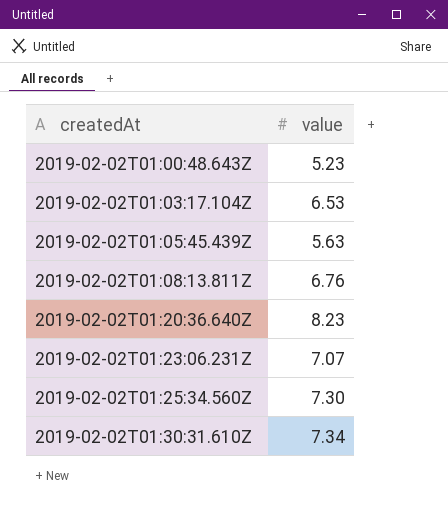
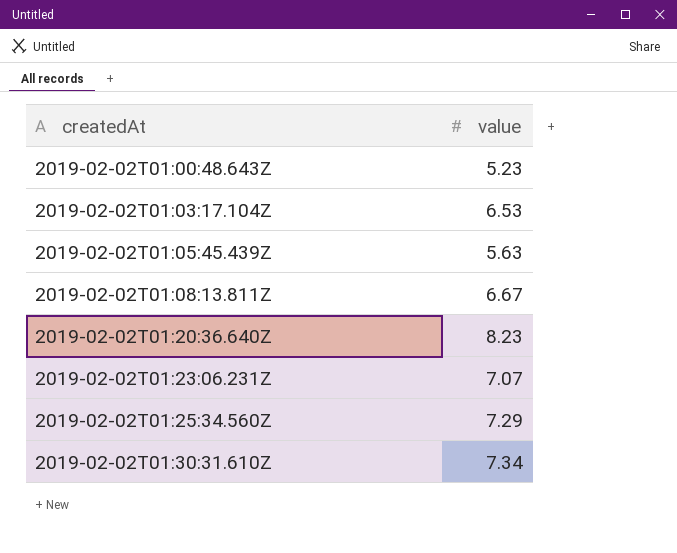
2019-02-02T01:08:13.811Z | value: 6.76 -> 6.67
2019-02-02T01:25:34.560Z | value: 7.30 -> 7.29

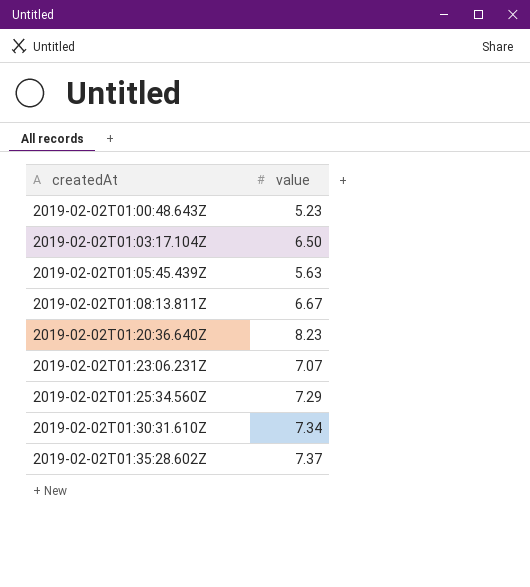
2019-02-02T01:03:17.104Z | value: 6.53 -> 6.50
row 2019-02-02T01:35:28.602Z: none -> 7.37

